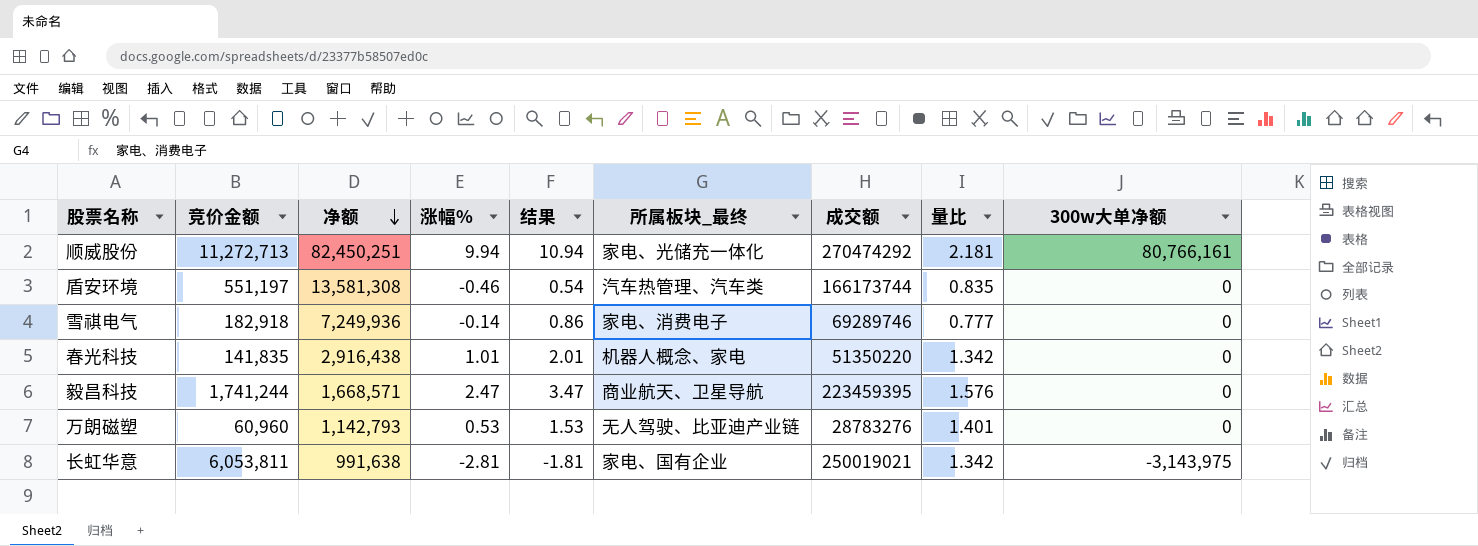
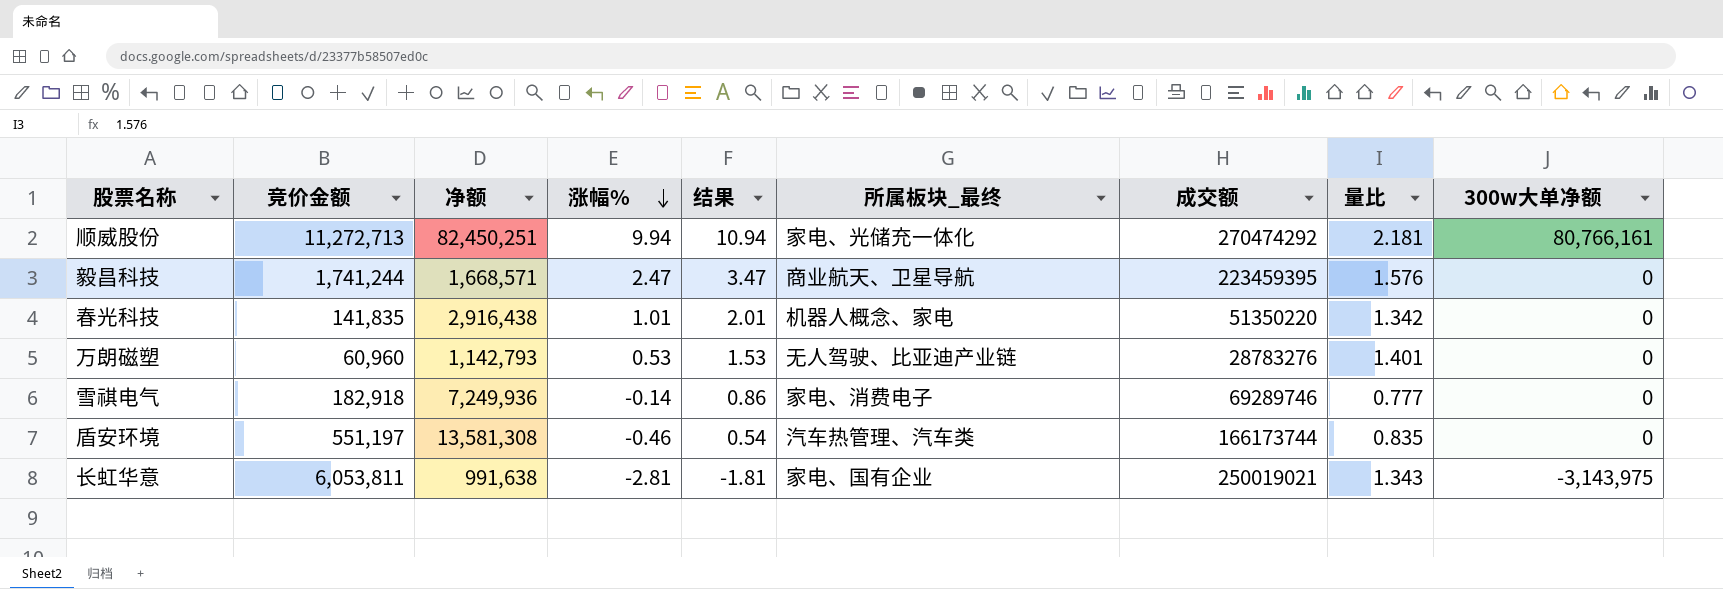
row order: 净额 descending -> 涨幅% descending
长虹华意 | 量比: 1.342 -> 1.343

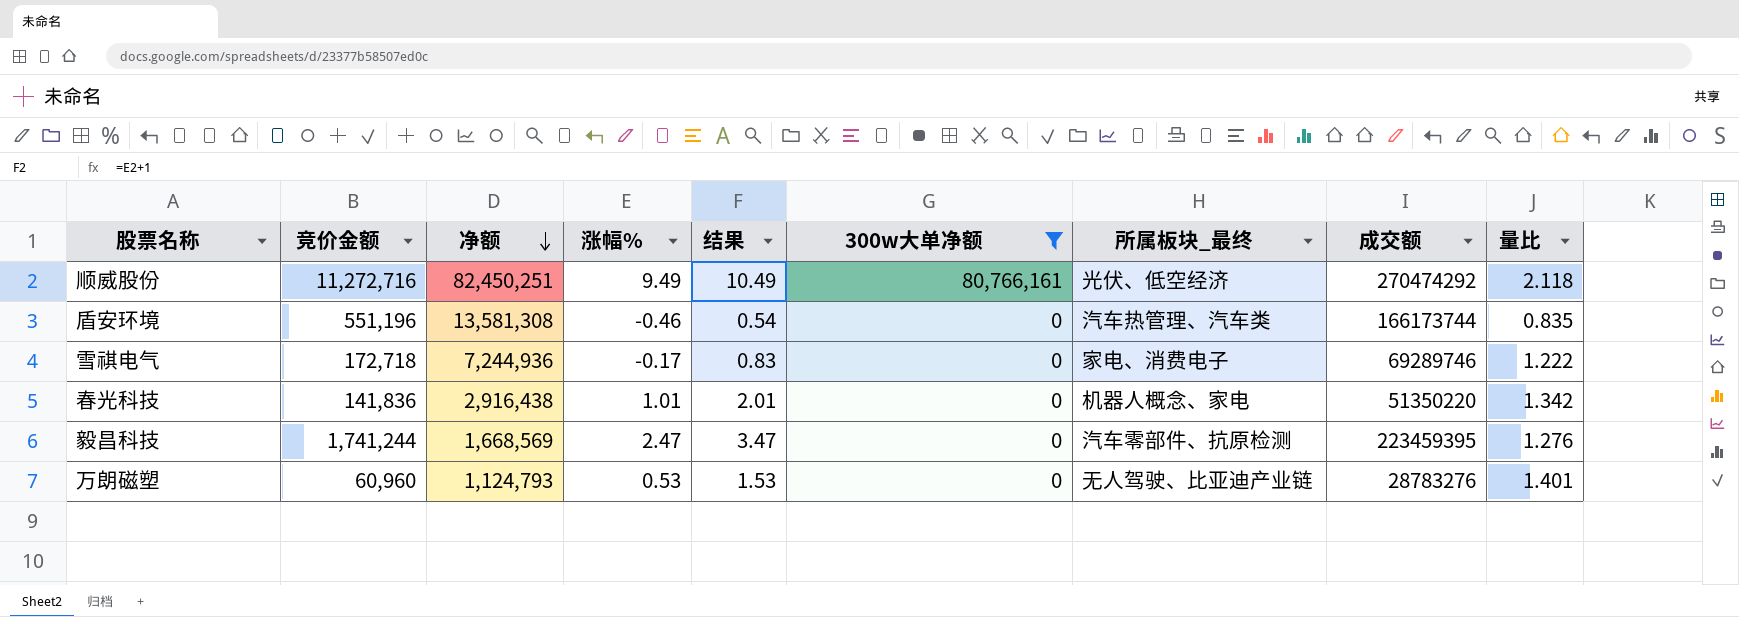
filter: none -> 300w大单净额 != -3,143,975
row order: 涨幅% descending -> 净额 descending
column 300w大单净额 | position: 9 -> 6
顺威股份 | 竞价金额: 11,272,713 -> 11,272,716
顺威股份 | 涨幅%: 9.94 -> 9.49
顺威股份 | 结果: 10.94 -> 10.49
顺威股份 | 所属板块_最终: 家电、光储充一体化 -> 光伏、低空经济
顺威股份 | 量比: 2.181 -> 2.118
盾安环境 | 竞价金额: 551,197 -> 551,196
雪祺电气 | 竞价金额: 182,918 -> 172,718
雪祺电气 | 净额: 7,249,936 -> 7,244,936
雪祺电气 | 涨幅%: -0.14 -> -0.17
雪祺电气 | 结果: 0.86 -> 0.83
雪祺电气 | 量比: 0.777 -> 1.222
春光科技 | 竞价金额: 141,835 -> 141,836
毅昌科技 | 净额: 1,668,571 -> 1,668,569
毅昌科技 | 所属板块_最终: 商业航天、卫星导航 -> 汽车零部件、抗原检测
毅昌科技 | 量比: 1.576 -> 1.276
万朗磁塑 | 净额: 1,142,793 -> 1,124,793

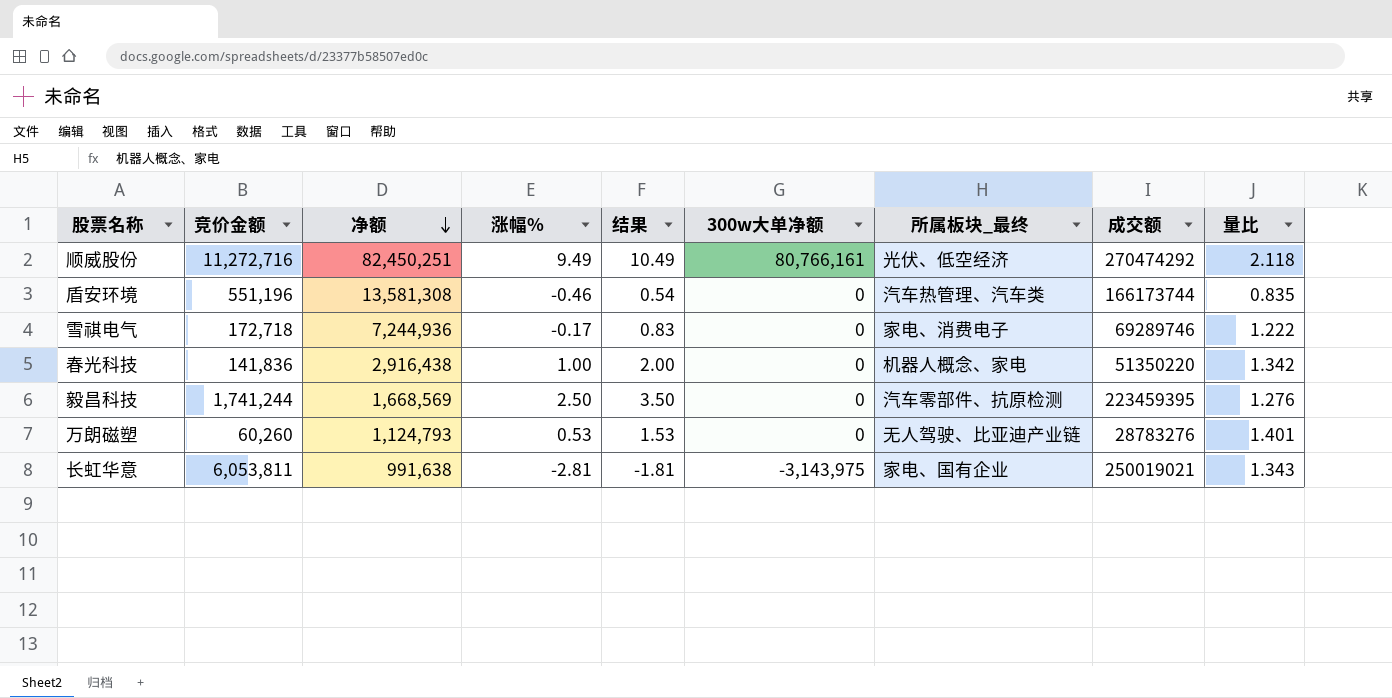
filter: 300w大单净额 != -3,143,975 -> none
春光科技 | 涨幅%: 1.01 -> 1.00
春光科技 | 结果: 2.01 -> 2.00
毅昌科技 | 涨幅%: 2.47 -> 2.50
毅昌科技 | 结果: 3.47 -> 3.50
万朗磁塑 | 竞价金额: 60,960 -> 60,260

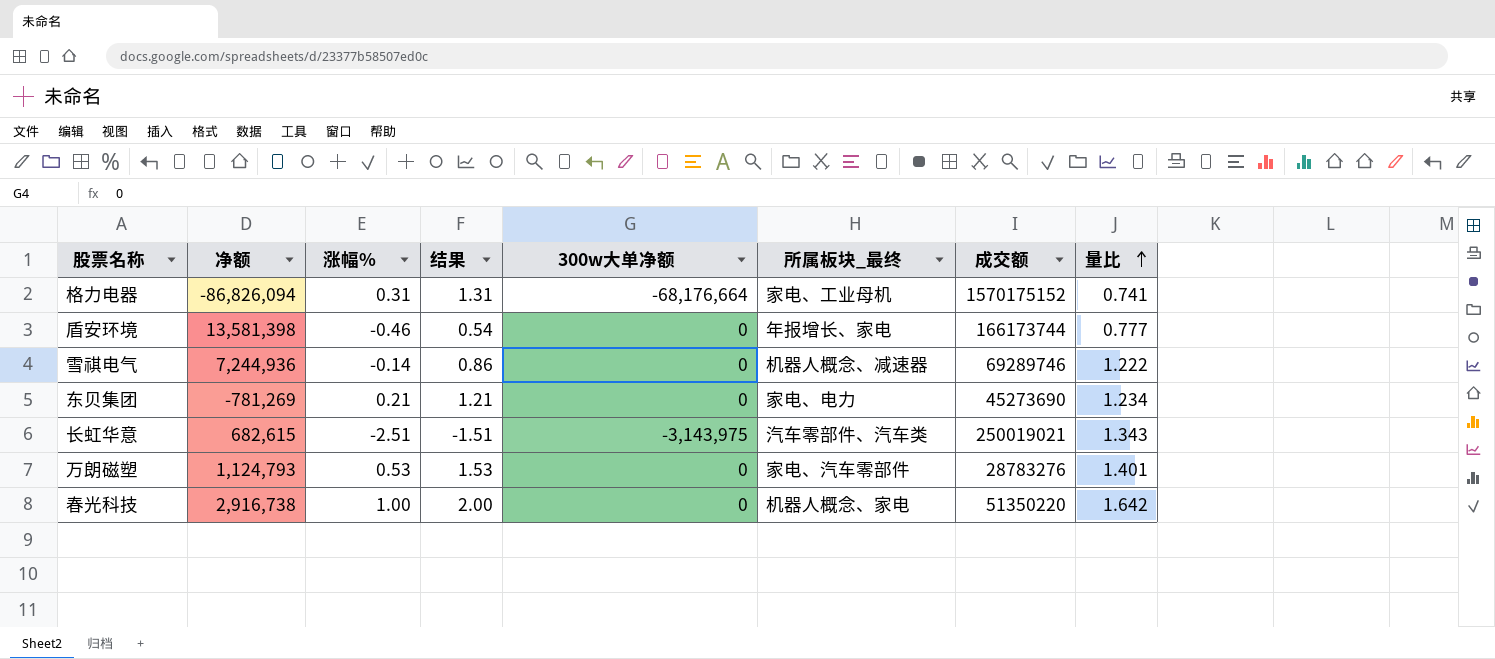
row order: 净额 descending -> 量比 ascending
column 竞价金额 | position: 2 -> none
row 顺威股份: 11,272,716 | 82,450,251 | 9.49 | 10.49 | 80,766,161 | 光伏、低空经济 | 270474292 | 2.118 -> none
row 毅昌科技: 1,741,244 | 1,668,569 | 2.50 | 3.50 | 0 | 汽车零部件、抗原检测 | 223459395 | 1.276 -> none
row 格力电器: none -> -86,826,094 | 0.31 | 1.31 | -68,176,664 | 家电、工业母机 | 1570175152 | 0.741
盾安环境 | 净额: 13,581,308 -> 13,581,398
盾安环境 | 所属板块_最终: 汽车热管理、汽车类 -> 年报增长、家电
盾安环境 | 量比: 0.835 -> 0.777
雪祺电气 | 涨幅%: -0.17 -> -0.14
雪祺电气 | 结果: 0.83 -> 0.86
雪祺电气 | 所属板块_最终: 家电、消费电子 -> 机器人概念、减速器
row 东贝集团: none -> -781,269 | 0.21 | 1.21 | 0 | 家电、电力 | 45273690 | 1.234
长虹华意 | 净额: 991,638 -> 682,615
长虹华意 | 涨幅%: -2.81 -> -2.51
长虹华意 | 结果: -1.81 -> -1.51
长虹华意 | 所属板块_最终: 家电、国有企业 -> 汽车零部件、汽车类
万朗磁塑 | 所属板块_最终: 无人驾驶、比亚迪产业链 -> 家电、汽车零部件
春光科技 | 净额: 2,916,438 -> 2,916,738
春光科技 | 量比: 1.342 -> 1.642

